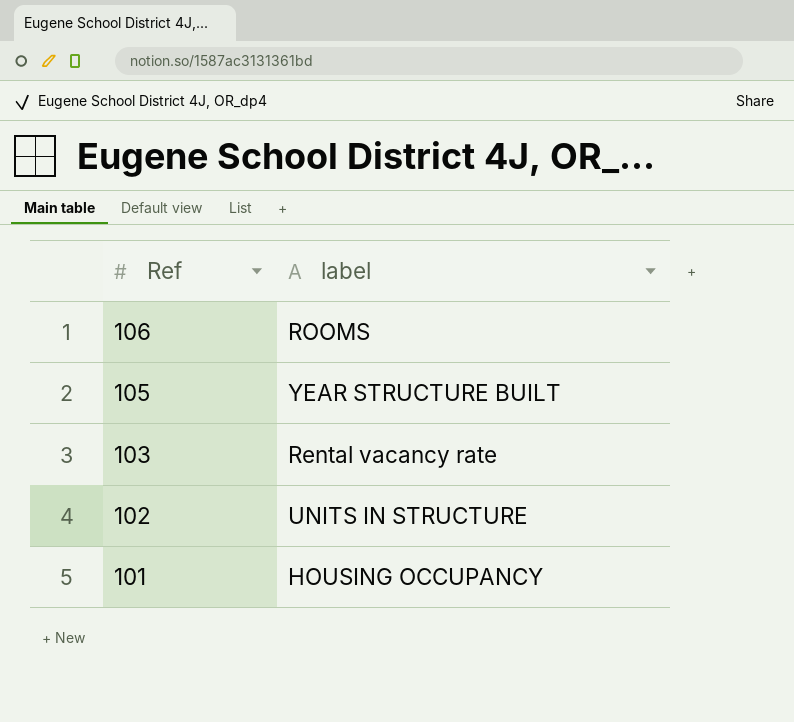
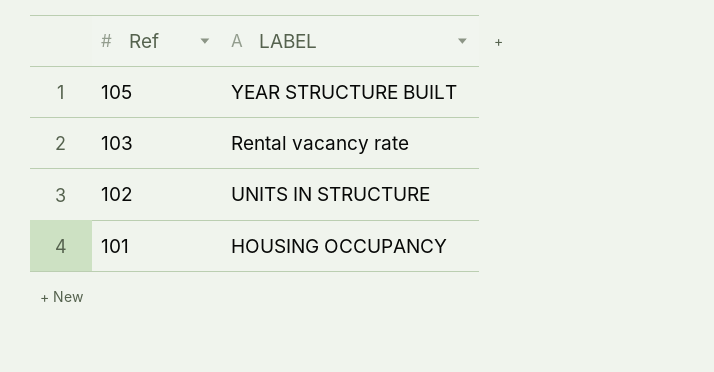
column name: label -> LABEL
row 106: ROOMS -> none

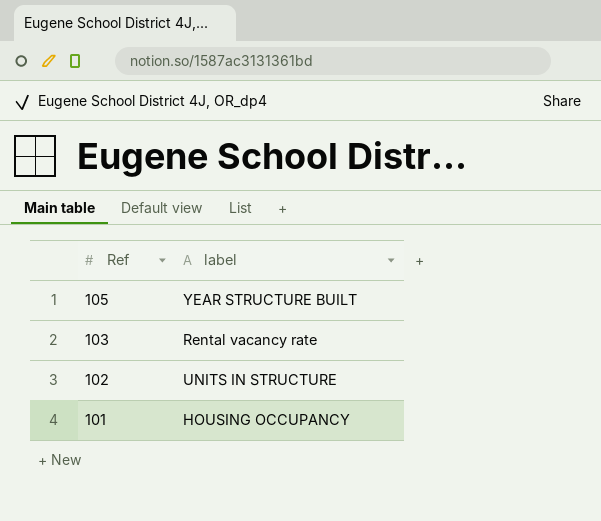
column name: LABEL -> label

